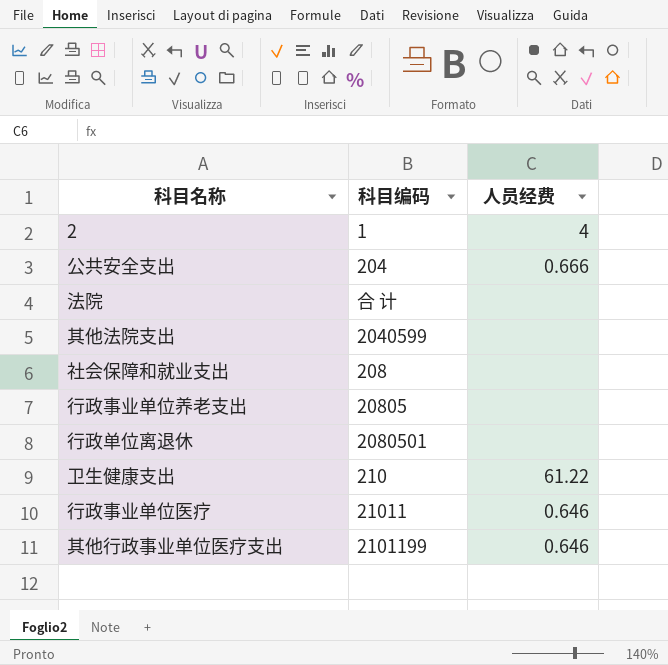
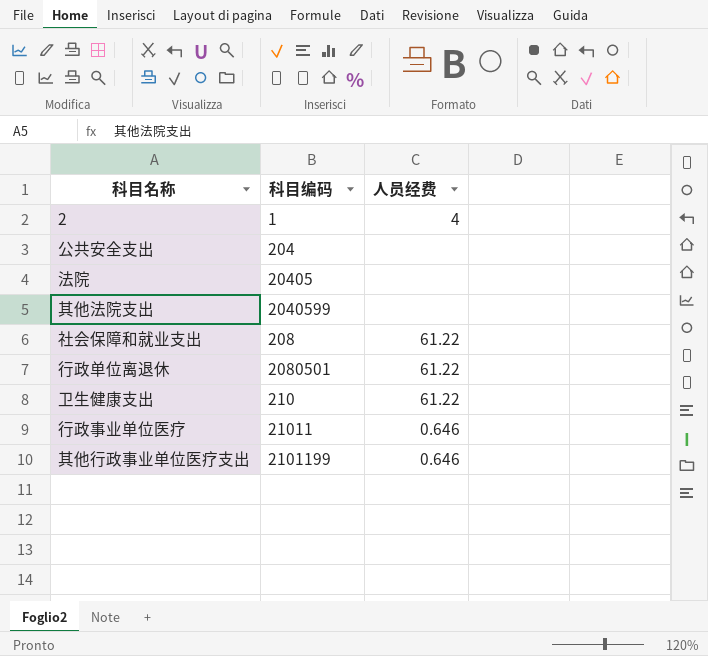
row 行政事业单位养老支出: 20805 | none -> none
公共安全支出 | 人员经费: 0.666 -> none
法院 | 科目编码: 合 计 -> 20405
社会保障和就业支出 | 人员经费: none -> 61.22
行政单位离退休 | 人员经费: none -> 61.22

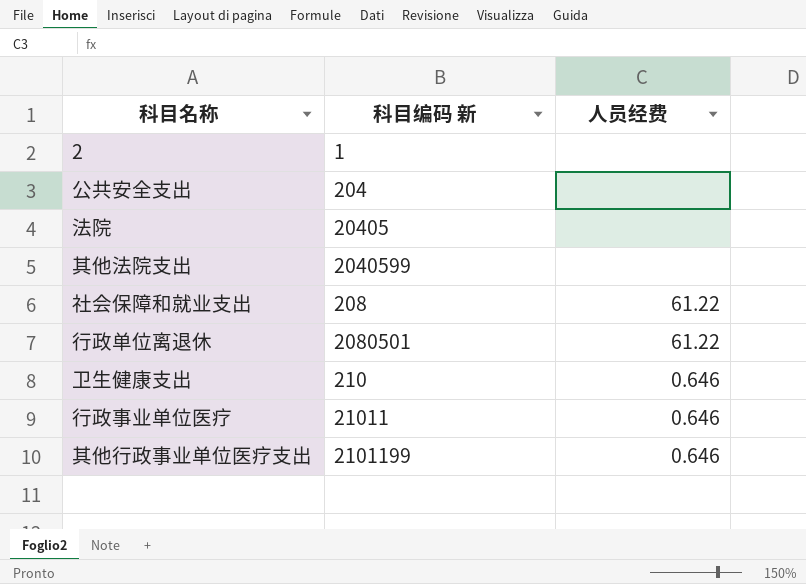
column name: 科目编码 -> 科目编码 新
2 | 人员经费: 4 -> none
卫生健康支出 | 人员经费: 61.22 -> 0.646

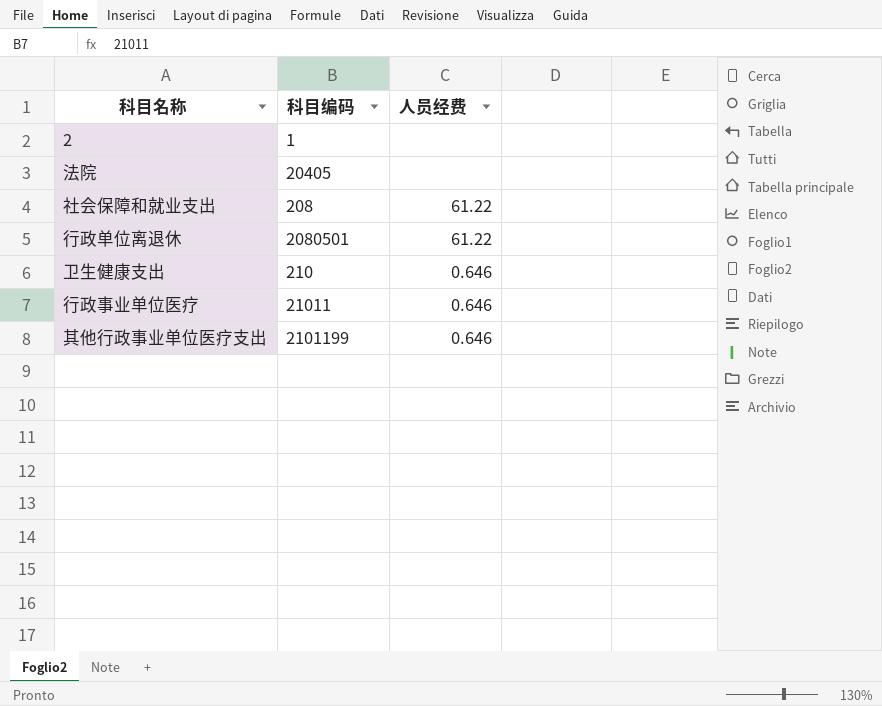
column name: 科目编码 新 -> 科目编码
row 公共安全支出: 204 | none -> none
row 其他法院支出: 2040599 | none -> none

